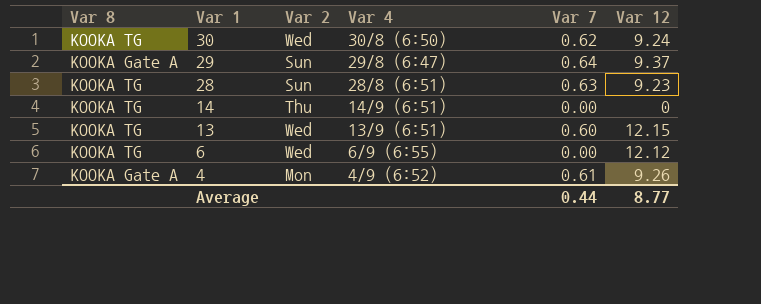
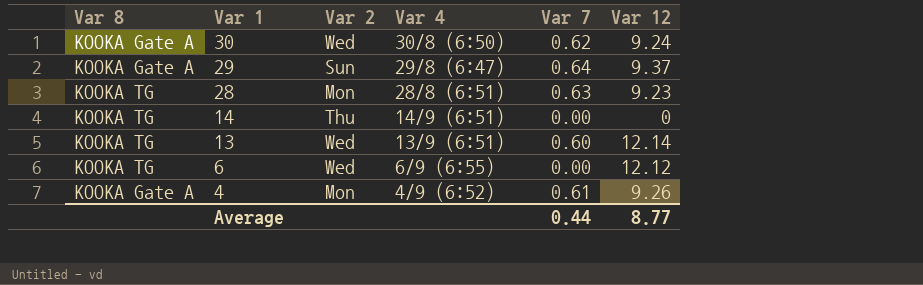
30 | Var 8: KOOKA TG -> KOOKA Gate A
28 | Var 2: Sun -> Mon
13 | Var 12: 12.15 -> 12.14

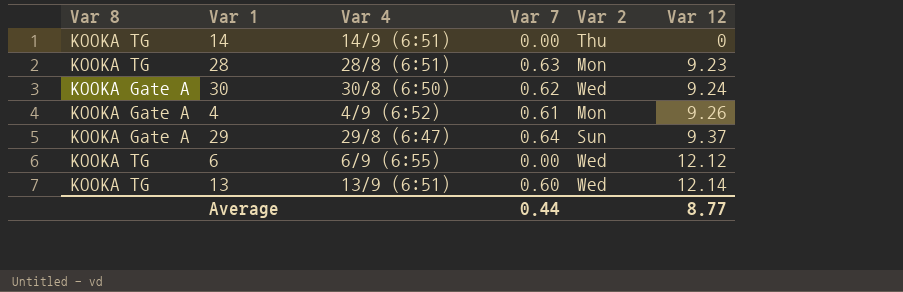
row order: Var 1 descending -> Var 12 ascending
column Var 2 | position: 3 -> 5

